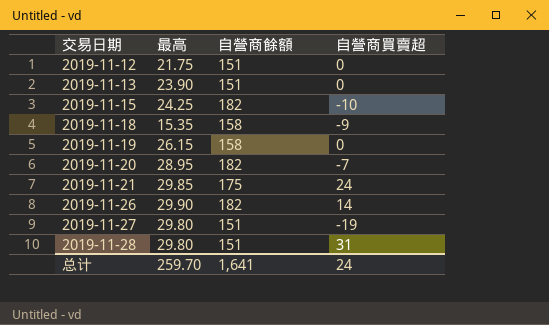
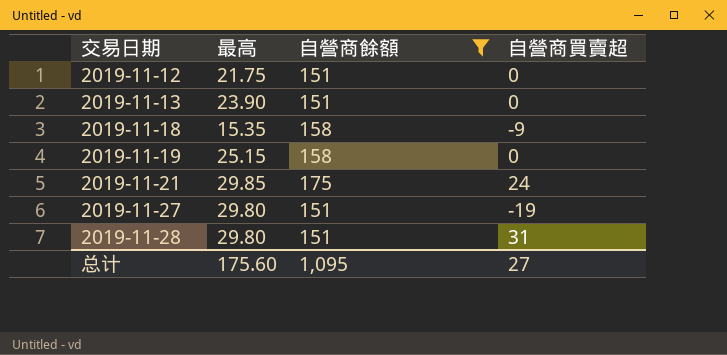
filter: none -> 自營商餘額 != 182
2019-11-19 | 最高: 26.15 -> 25.15
总计 | 最高: 259.70 -> 175.60
总计 | 自營商餘額: 1,641 -> 1,095
总计 | 自營商買賣超: 24 -> 27

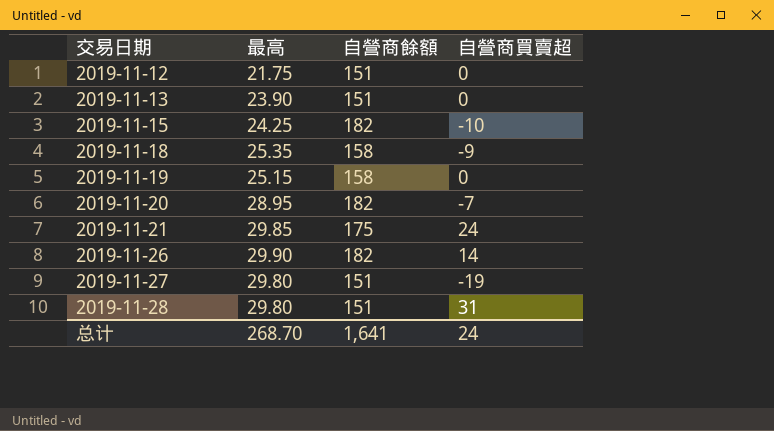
filter: 自營商餘額 != 182 -> none
2019-11-18 | 最高: 15.35 -> 25.35
总计 | 最高: 175.60 -> 268.70
总计 | 自營商餘額: 1,095 -> 1,641
总计 | 自營商買賣超: 27 -> 24

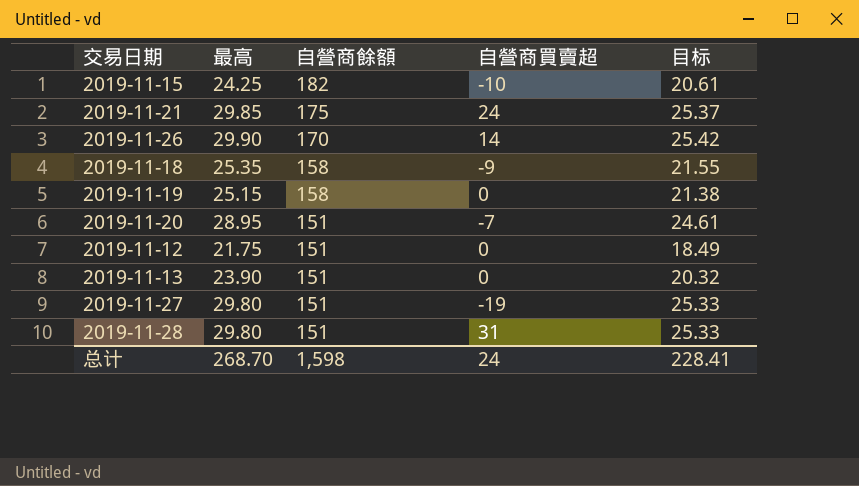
row order: 交易日期 ascending -> 自營商餘額 descending
column 目标 | formula: none -> [最高] * 0.85
2019-11-26 | 自營商餘額: 182 -> 170
2019-11-20 | 自營商餘額: 182 -> 151
总计 | 自營商餘額: 1,641 -> 1,598

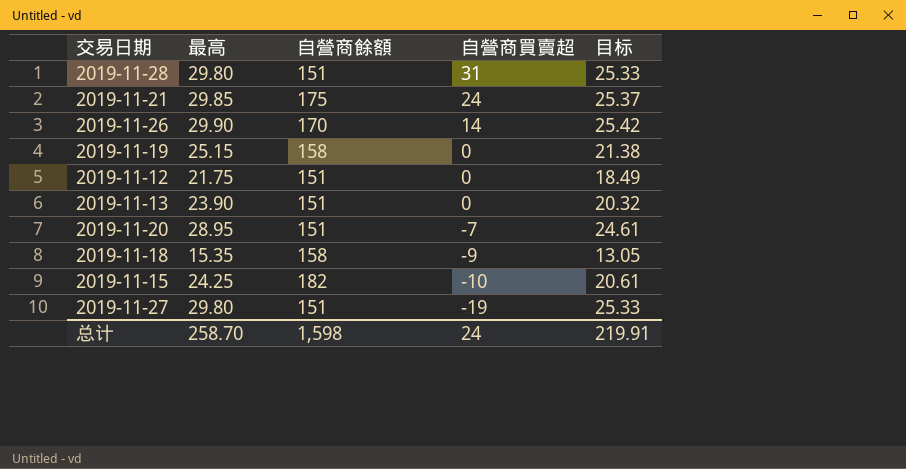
row order: 自營商餘額 descending -> 自營商買賣超 descending
2019-11-18 | 最高: 25.35 -> 15.35
2019-11-18 | 目标: 21.55 -> 13.05
总计 | 最高: 268.70 -> 258.70
总计 | 目标: 228.41 -> 219.91

